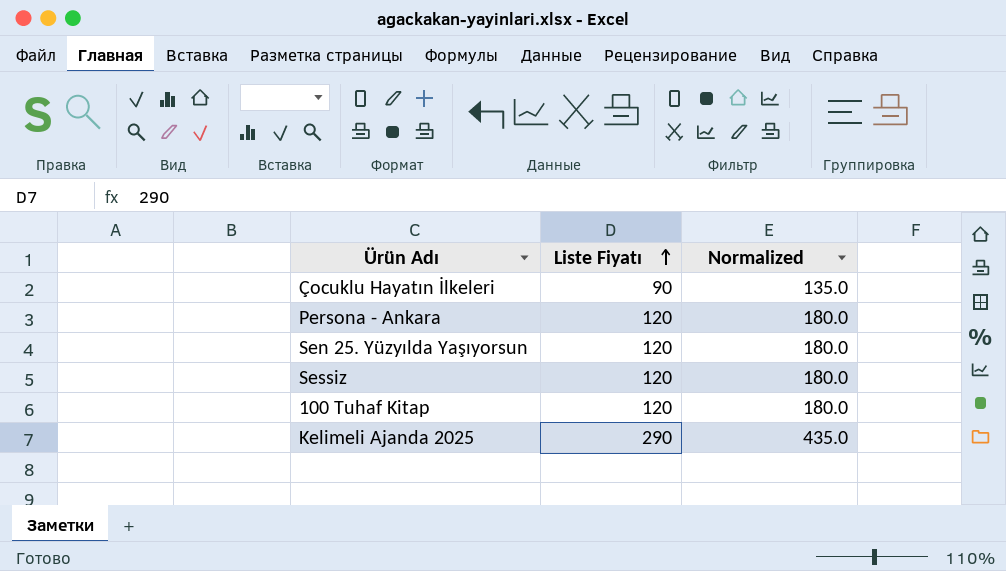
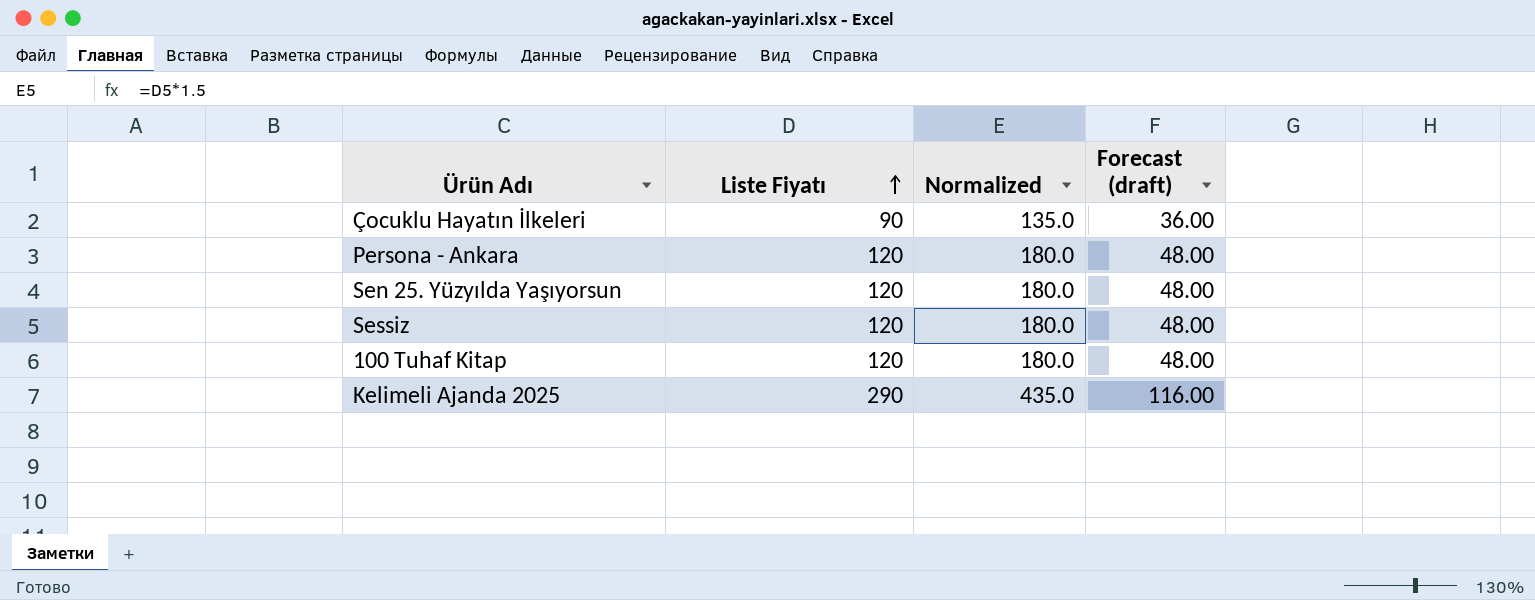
column Forecast (draft) | formula: none -> [Liste Fiyatı] * 0.4

